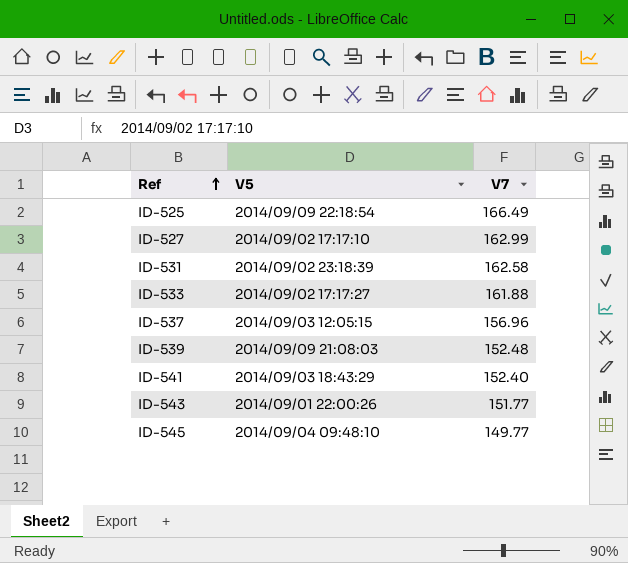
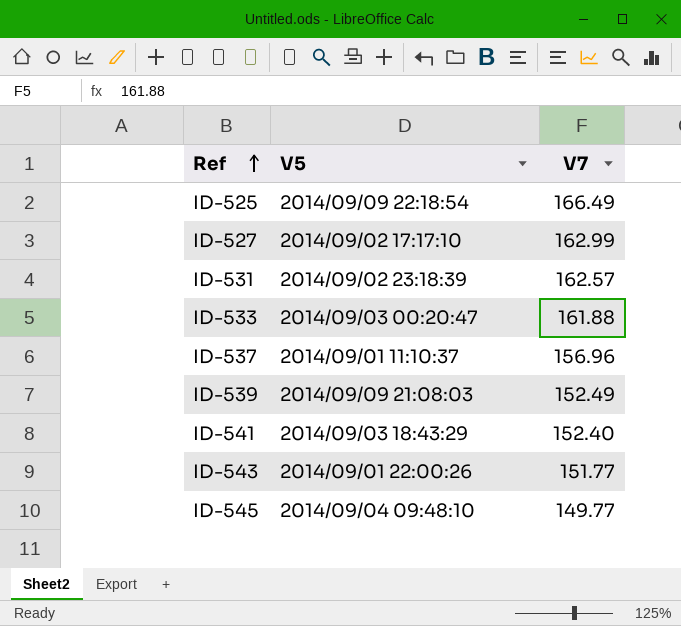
ID-531 | V7: 162.58 -> 162.57
ID-533 | V5: 2014/09/02 17:17:27 -> 2014/09/03 00:20:47
ID-537 | V5: 2014/09/03 12:05:15 -> 2014/09/01 11:10:37
ID-539 | V7: 152.48 -> 152.49

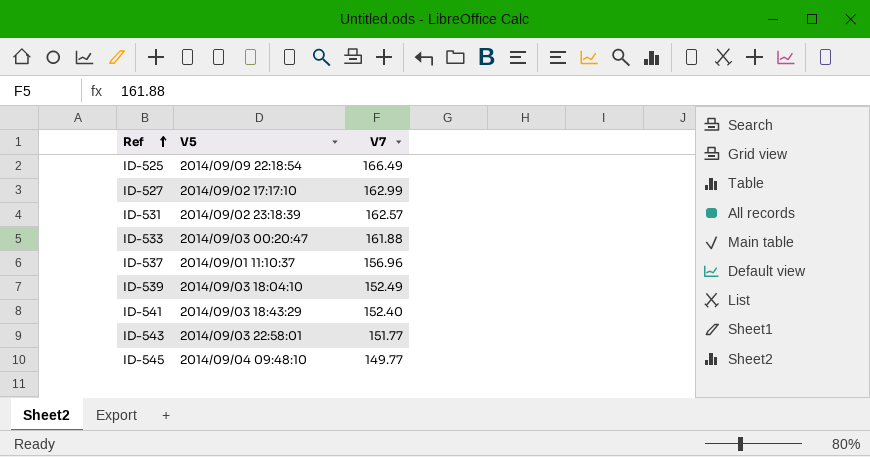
ID-539 | V5: 2014/09/09 21:08:03 -> 2014/09/03 18:04:10
ID-543 | V5: 2014/09/01 22:00:26 -> 2014/09/03 22:58:01

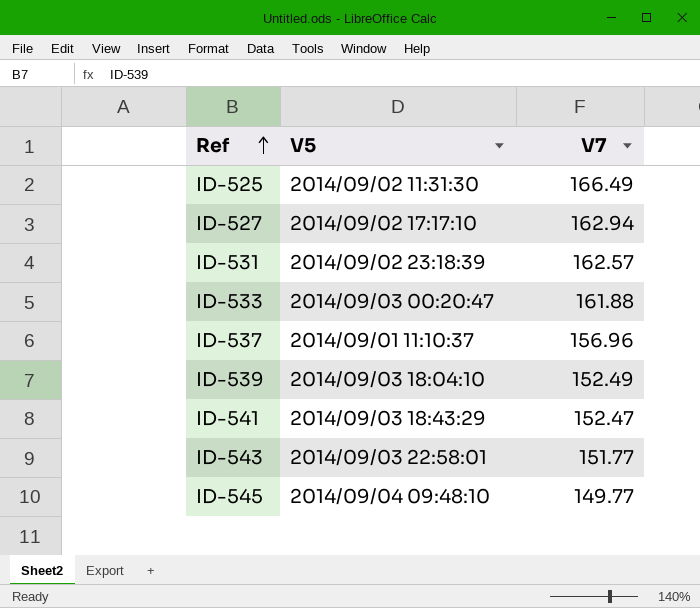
ID-525 | V5: 2014/09/09 22:18:54 -> 2014/09/02 11:31:30
ID-527 | V7: 162.99 -> 162.94
ID-541 | V7: 152.40 -> 152.47

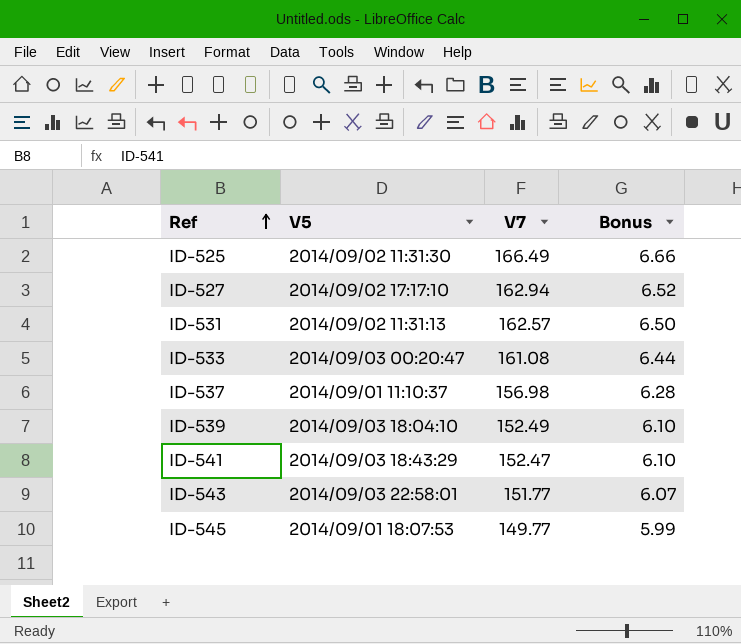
column Bonus | formula: none -> [V7] * 0.04
ID-531 | V5: 2014/09/02 23:18:39 -> 2014/09/02 11:31:13
ID-533 | V7: 161.88 -> 161.08
ID-537 | V7: 156.96 -> 156.98
ID-545 | V5: 2014/09/04 09:48:10 -> 2014/09/01 18:07:53

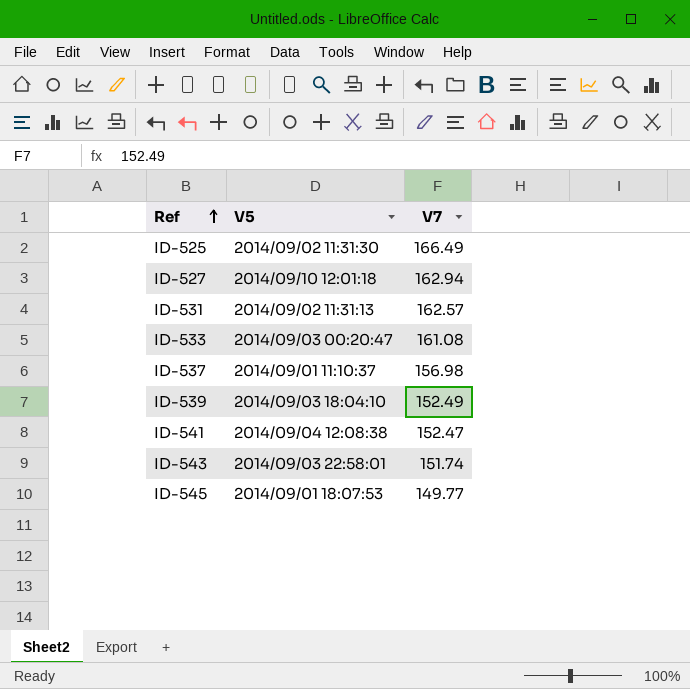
column Bonus | formula: [V7] * 0.04 -> none
ID-527 | V5: 2014/09/02 17:17:10 -> 2014/09/10 12:01:18
ID-541 | V5: 2014/09/03 18:43:29 -> 2014/09/04 12:08:38
ID-543 | V7: 151.77 -> 151.74

